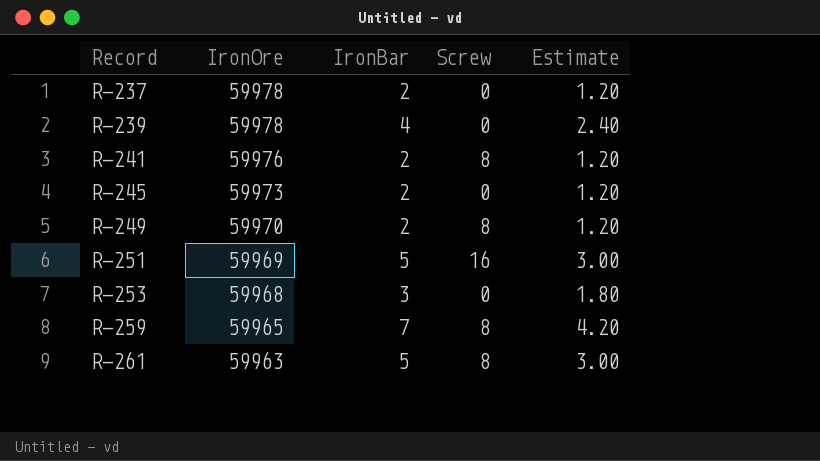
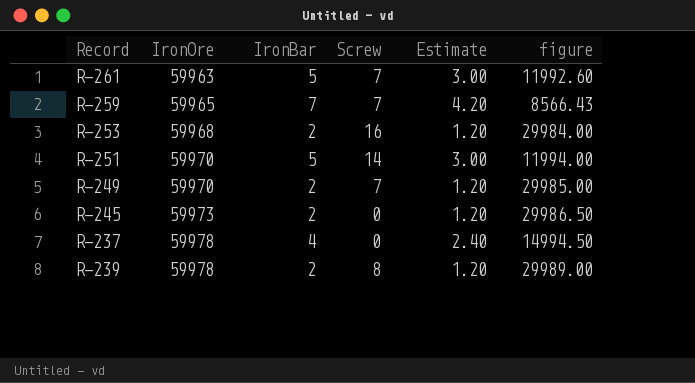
row order: Record ascending -> IronOre ascending
column figure | formula: none -> [IronOre] / [IronBar]
row R-241: 59976 | 2 | 8 | 1.20 -> none
R-261 | Screw: 8 -> 7
R-259 | Screw: 8 -> 7
R-253 | IronBar: 3 -> 2
R-253 | Screw: 0 -> 16
R-253 | Estimate: 1.80 -> 1.20
R-251 | IronOre: 59969 -> 59970
R-251 | Screw: 16 -> 14
R-249 | Screw: 8 -> 7
R-237 | IronBar: 2 -> 4
R-237 | Estimate: 1.20 -> 2.40
R-239 | IronBar: 4 -> 2
R-239 | Screw: 0 -> 8
R-239 | Estimate: 2.40 -> 1.20

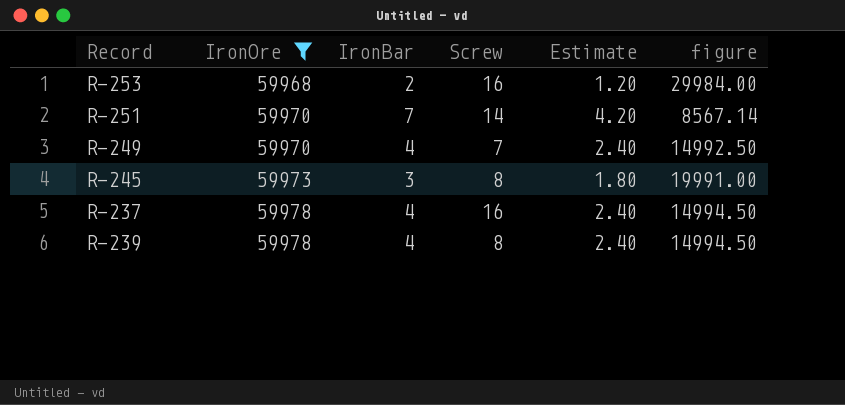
filter: none -> IronOre >= 59968
R-251 | IronBar: 5 -> 7
R-251 | Estimate: 3.00 -> 4.20
R-251 | figure: 11994.00 -> 8567.14
R-249 | IronBar: 2 -> 4
R-249 | Estimate: 1.20 -> 2.40
R-249 | figure: 29985.00 -> 14992.50
R-245 | IronBar: 2 -> 3
R-245 | Screw: 0 -> 8
R-245 | Estimate: 1.20 -> 1.80
R-245 | figure: 29986.50 -> 19991.00
R-237 | Screw: 0 -> 16
R-239 | IronBar: 2 -> 4
R-239 | Estimate: 1.20 -> 2.40
R-239 | figure: 29989.00 -> 14994.50

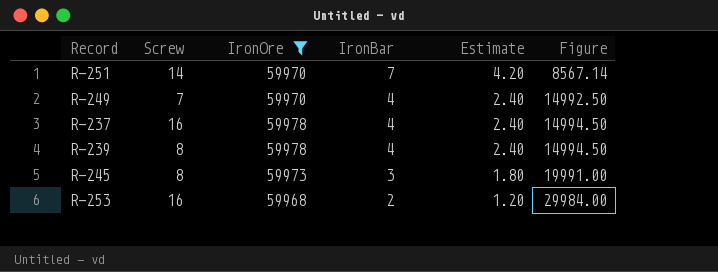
row order: IronOre ascending -> IronBar descending
column Screw | position: 4 -> 2
column name: figure -> Figure

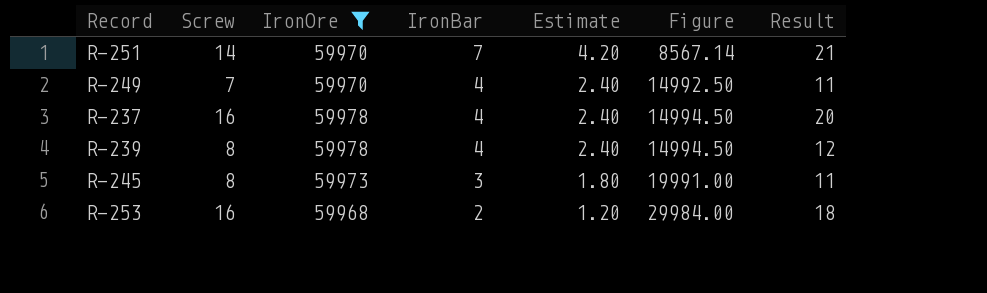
column Result | formula: none -> [Screw] + [IronBar]

